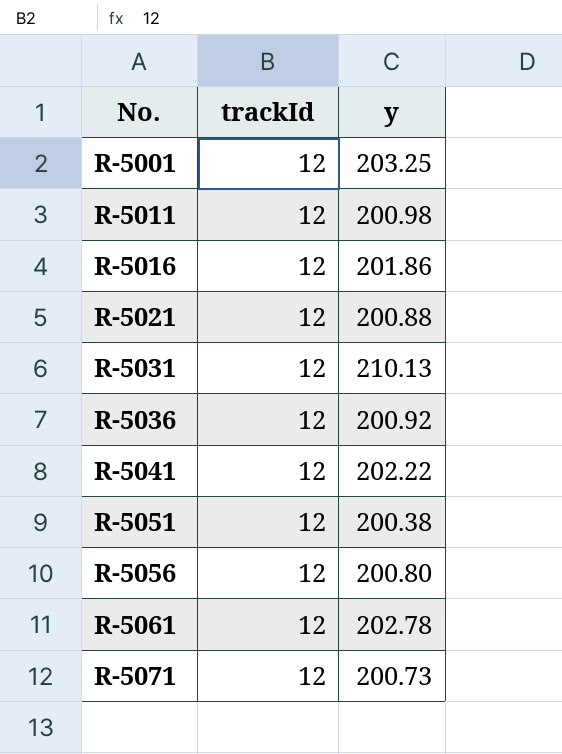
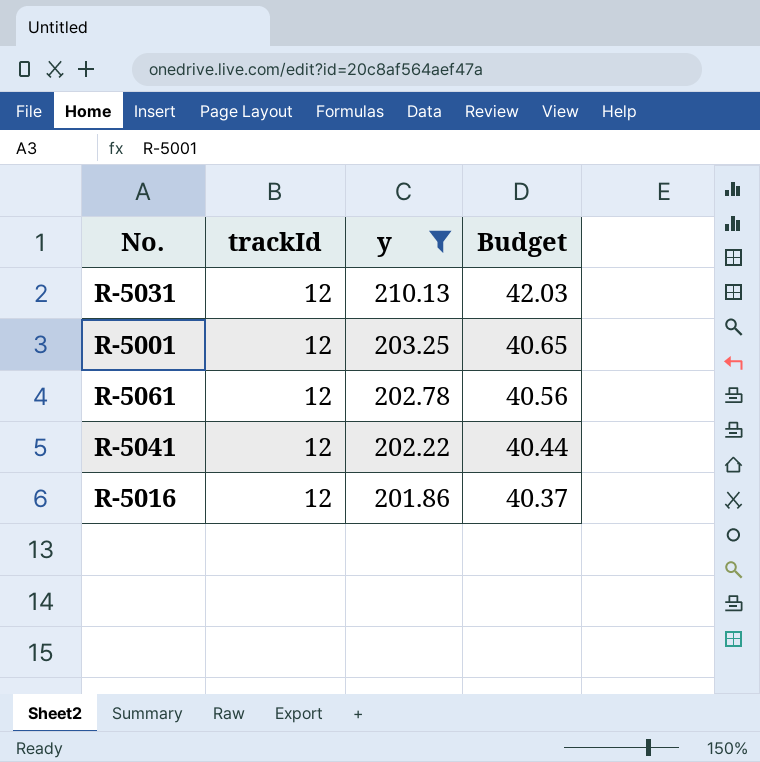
filter: none -> y >= 201.86
row order: No. ascending -> y descending
column Budget | formula: none -> [y] * 0.2

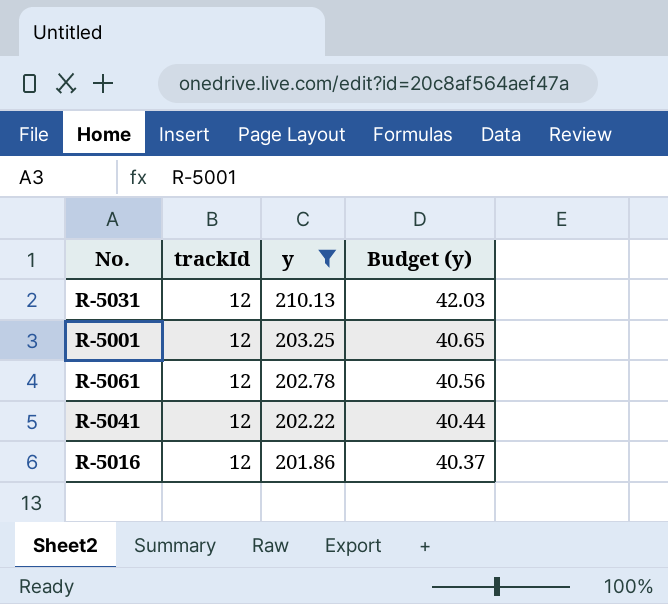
column name: Budget -> Budget (y)

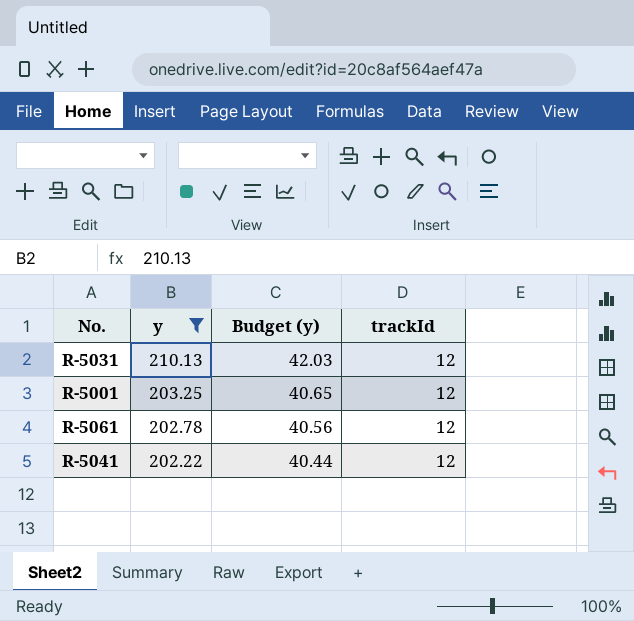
column trackId | position: 2 -> 4
row R-5016: 12 | 201.86 | 40.37 -> none

